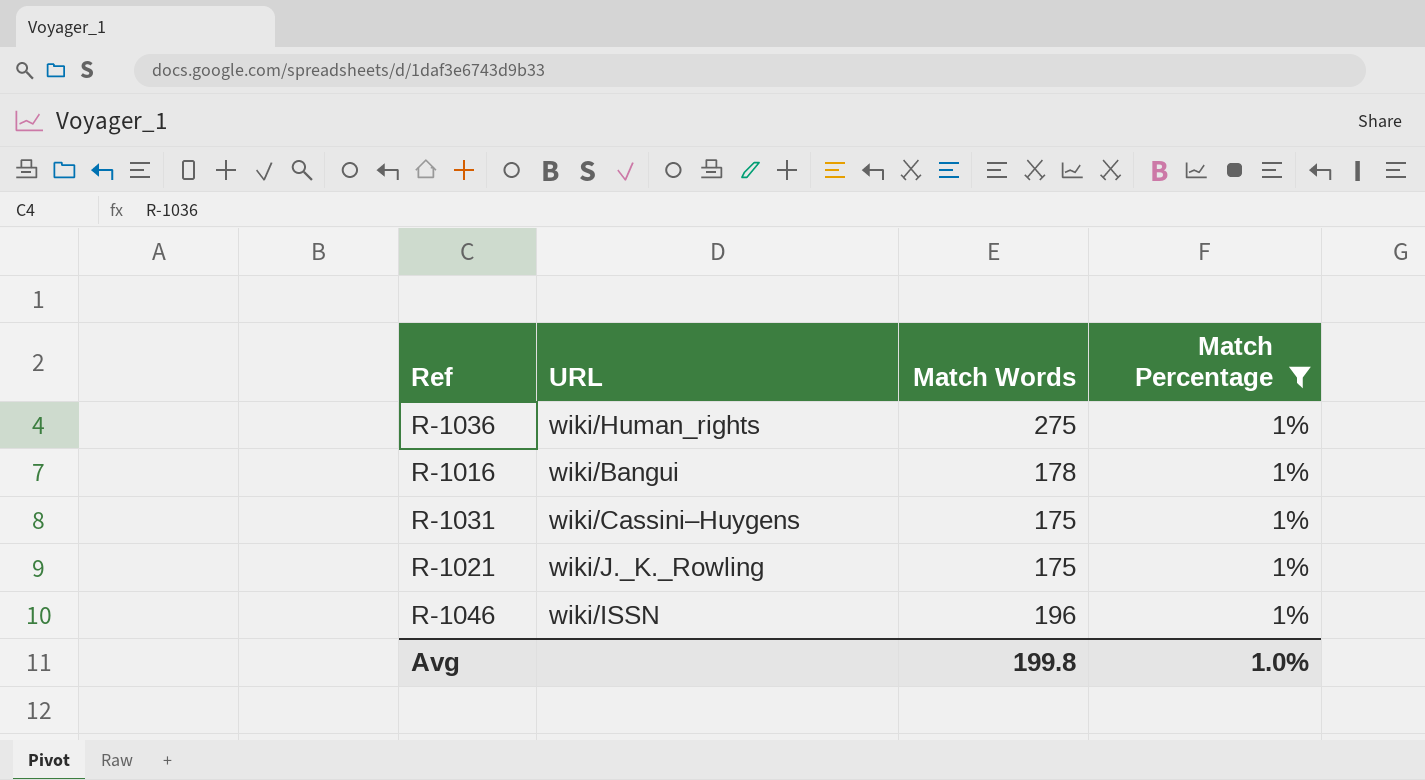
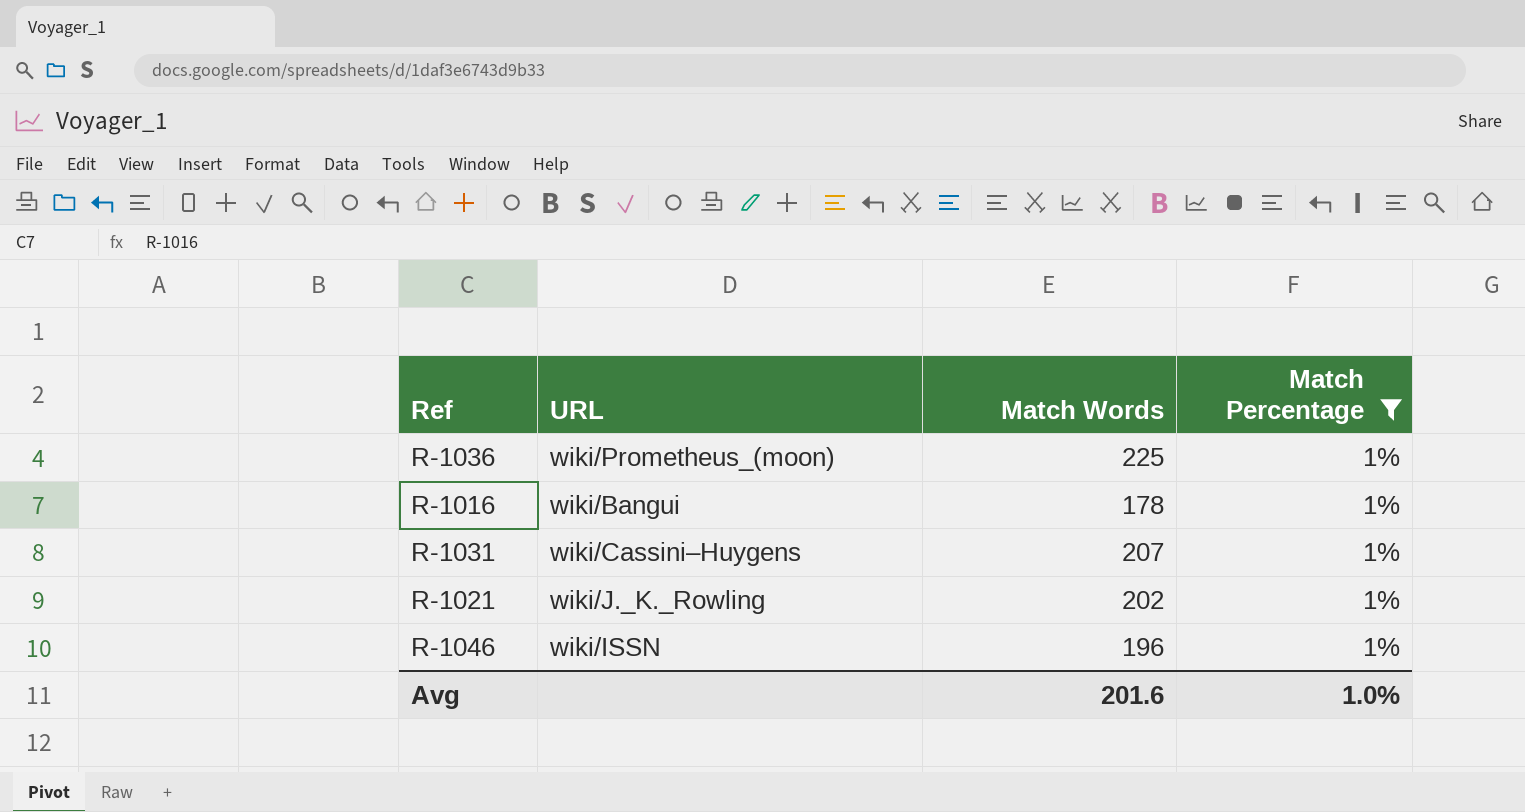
R-1036 | URL: wiki/Human_rights -> wiki/Prometheus_(moon)
R-1036 | Match Words: 275 -> 225
R-1031 | Match Words: 175 -> 207
R-1021 | Match Words: 175 -> 202
Avg | Match Words: 199.8 -> 201.6

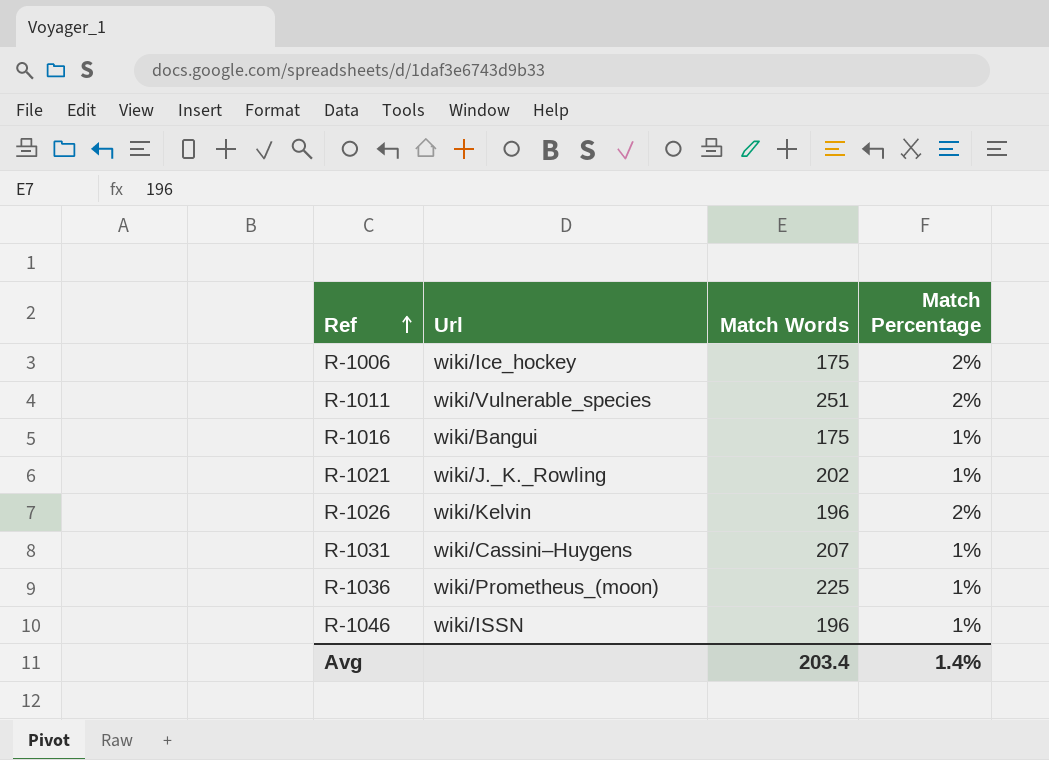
filter: Match Percentage = 1% -> none
row order: none -> Ref ascending
column name: URL -> Url
R-1016 | Match Words: 178 -> 175
Avg | Match Words: 201.6 -> 203.4
Avg | Match Percentage: 1.0% -> 1.4%

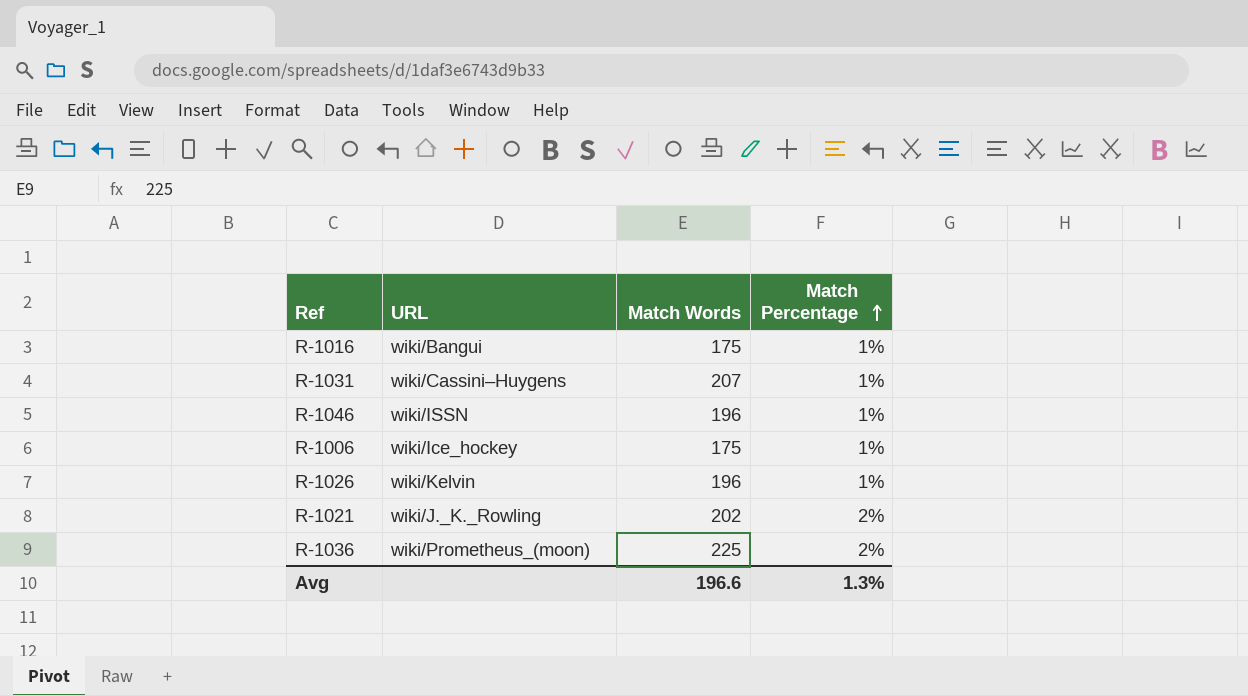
row order: Ref ascending -> Match Percentage ascending
column name: Url -> URL
row R-1011: wiki/Vulnerable_species | 251 | 2% -> none
R-1006 | Match Percentage: 2% -> 1%
R-1026 | Match Percentage: 2% -> 1%
R-1021 | Match Percentage: 1% -> 2%
R-1036 | Match Percentage: 1% -> 2%
Avg | Match Words: 203.4 -> 196.6
Avg | Match Percentage: 1.4% -> 1.3%

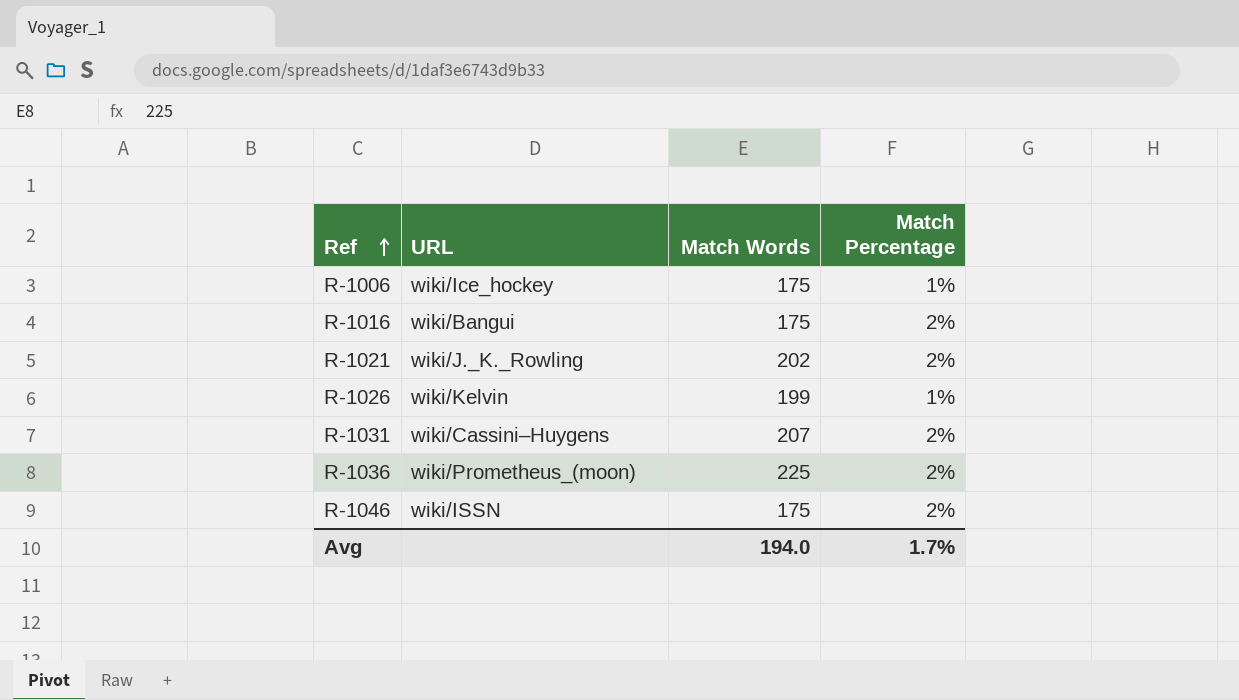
row order: Match Percentage ascending -> Ref ascending
R-1016 | Match Percentage: 1% -> 2%
R-1026 | Match Words: 196 -> 199
R-1031 | Match Percentage: 1% -> 2%
R-1046 | Match Words: 196 -> 175
R-1046 | Match Percentage: 1% -> 2%
Avg | Match Words: 196.6 -> 194.0
Avg | Match Percentage: 1.3% -> 1.7%

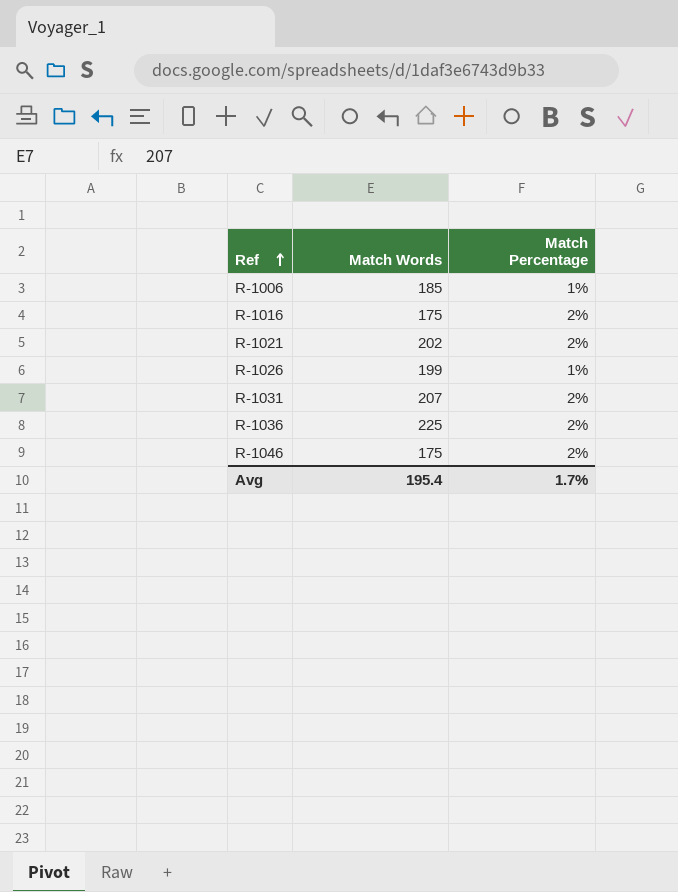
column URL | position: 2 -> none
R-1006 | Match Words: 175 -> 185
Avg | Match Words: 194.0 -> 195.4

